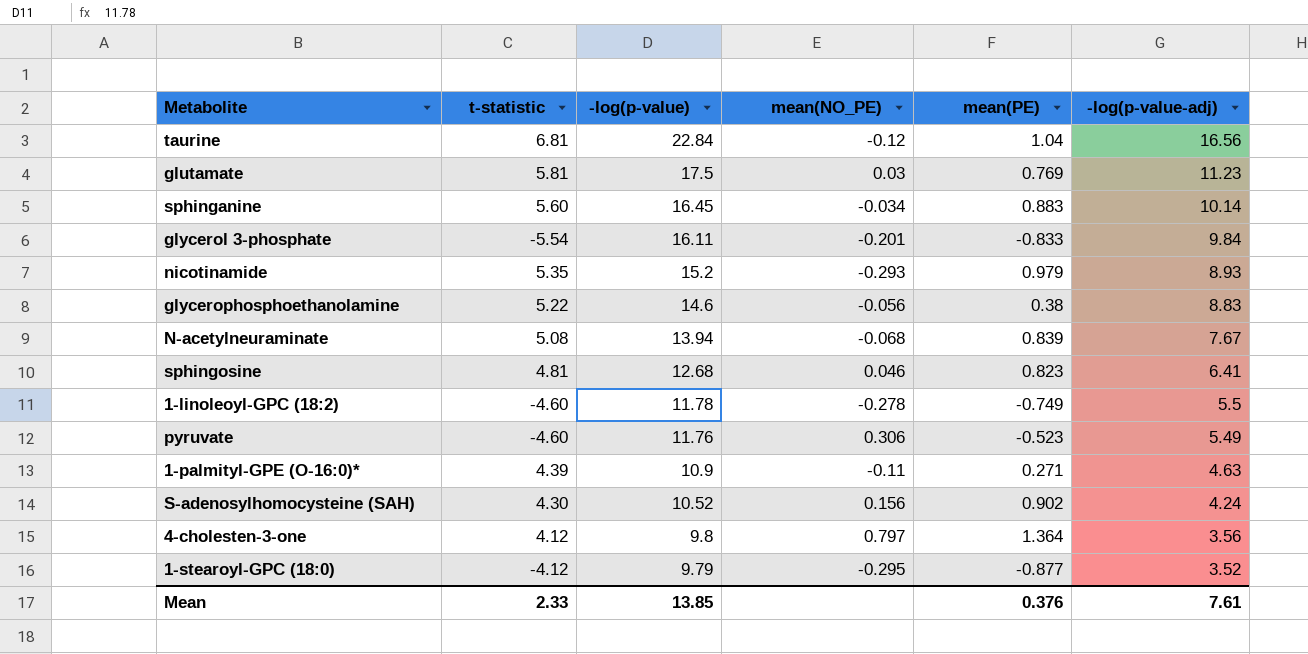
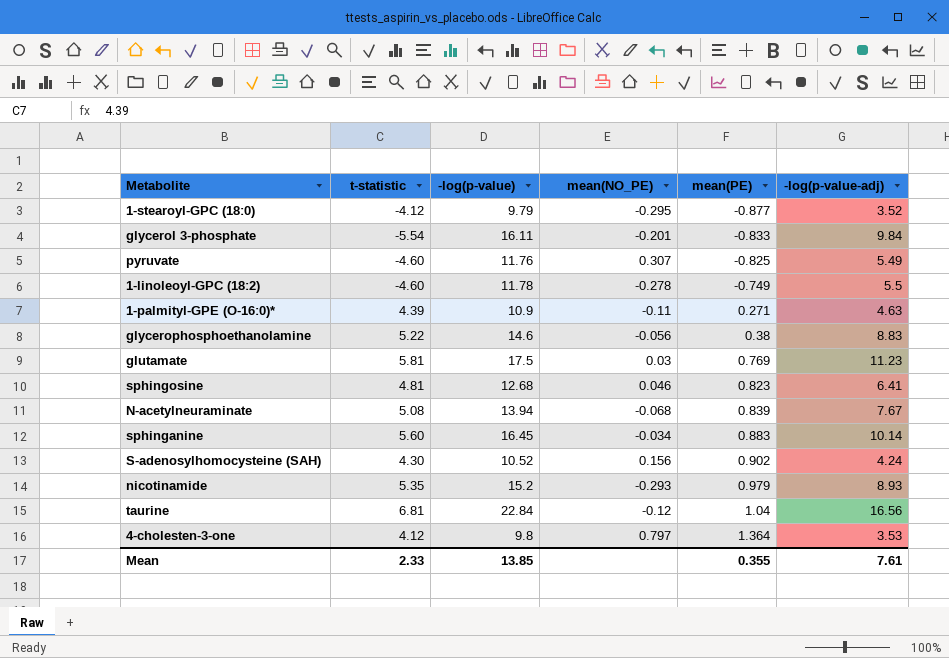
row order: -log(p-value) descending -> mean(PE) ascending
pyruvate | mean(NO_PE): 0.306 -> 0.307
pyruvate | mean(PE): -0.523 -> -0.825
4-cholesten-3-one | -log(p-value-adj): 3.56 -> 3.53
Mean | mean(PE): 0.376 -> 0.355

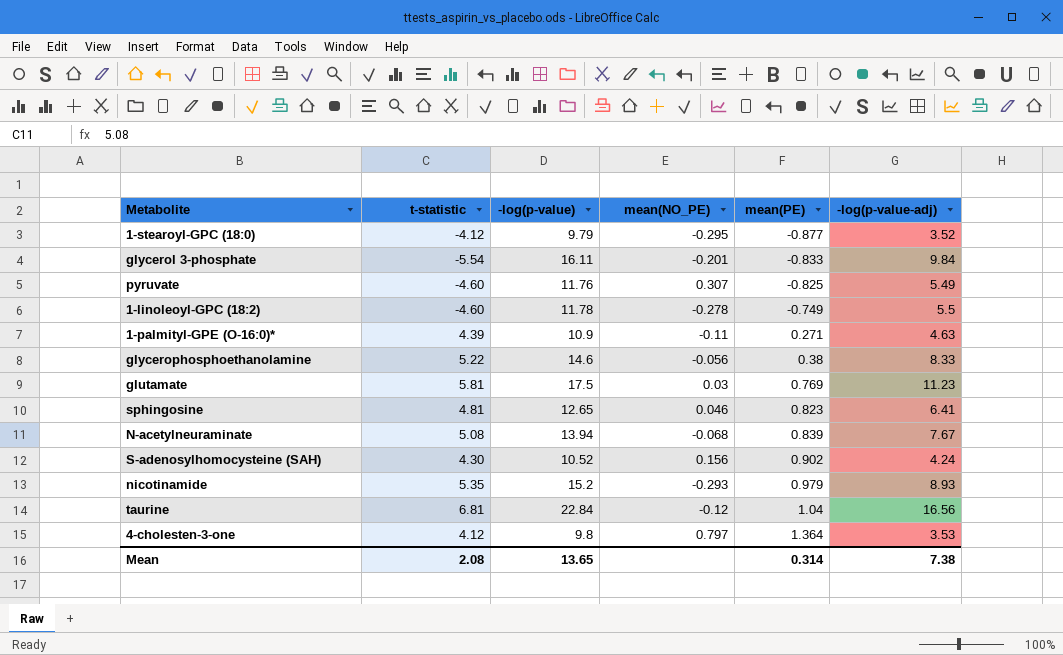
row sphinganine: 5.60 | 16.45 | -0.034 | 0.883 | 10.14 -> none
glycerophosphoethanolamine | -log(p-value-adj): 8.83 -> 8.33
sphingosine | -log(p-value): 12.68 -> 12.65
Mean | t-statistic: 2.33 -> 2.08
Mean | -log(p-value): 13.85 -> 13.65
Mean | mean(PE): 0.355 -> 0.314
Mean | -log(p-value-adj): 7.61 -> 7.38

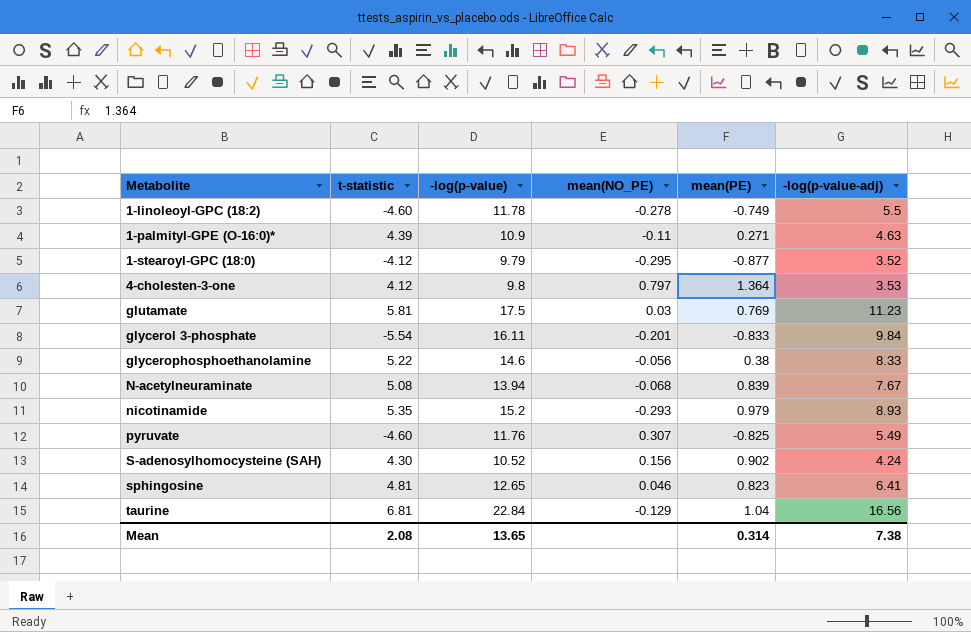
row order: mean(PE) ascending -> Metabolite ascending
taurine | mean(NO_PE): -0.12 -> -0.129

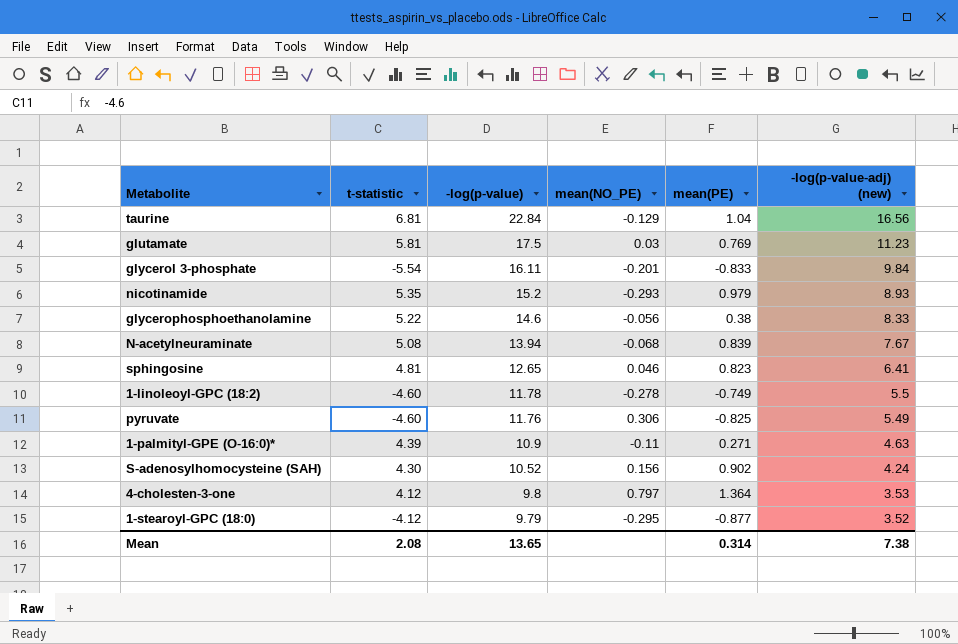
row order: Metabolite ascending -> -log(p-value) descending
column name: -log(p-value-adj) -> -log(p-value-adj) (new)
pyruvate | mean(NO_PE): 0.307 -> 0.306

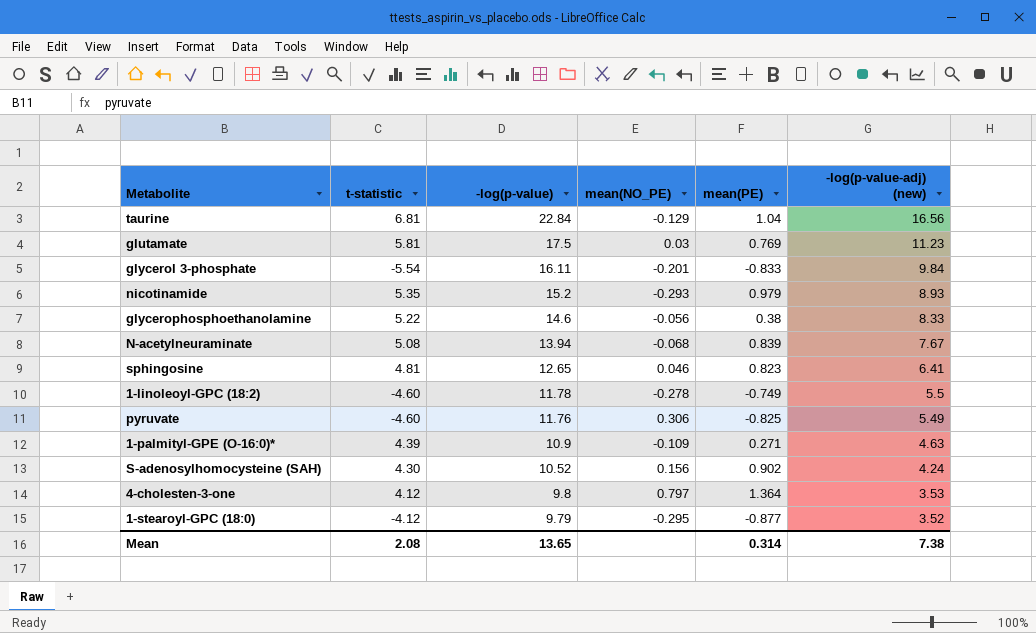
1-palmityl-GPE (O-16:0)* | mean(NO_PE): -0.11 -> -0.109

